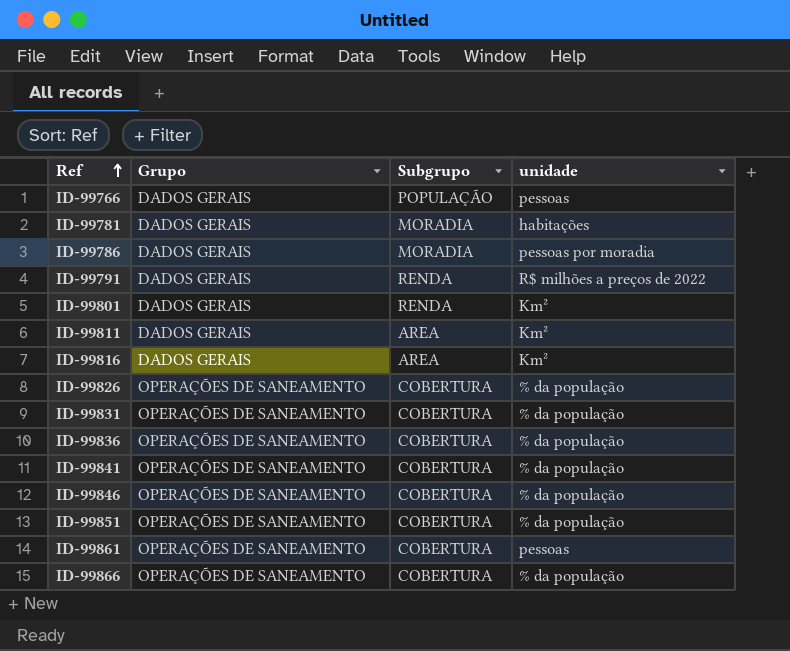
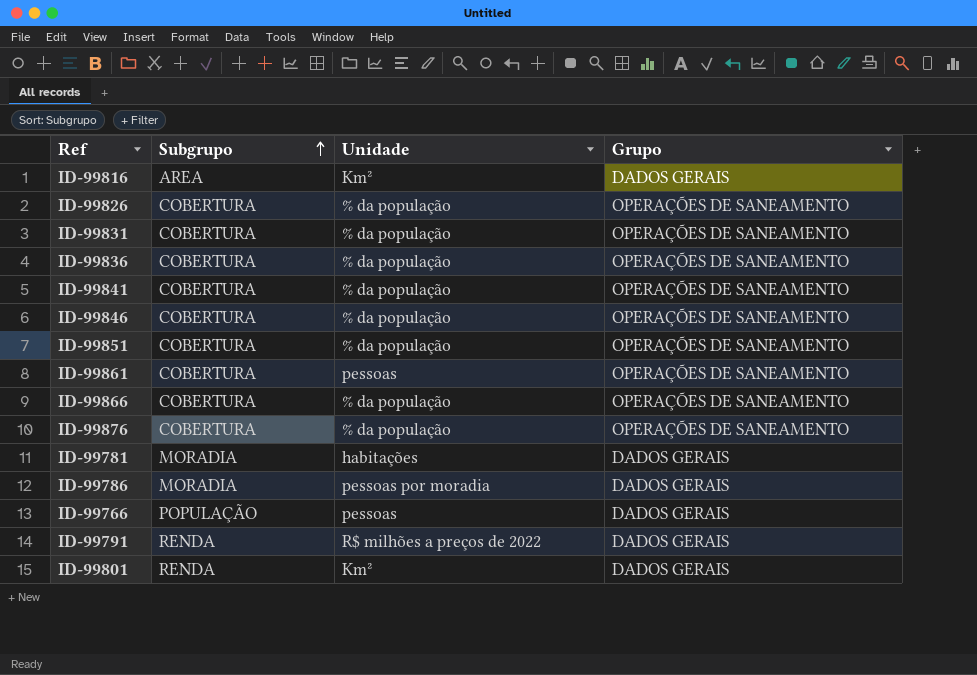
row order: Ref ascending -> Subgrupo ascending
column name: unidade -> Unidade
column Grupo | position: 2 -> 4
row ID-99811: DADOS GERAIS | AREA | Km² -> none
row ID-99876: none -> COBERTURA | % da população | OPERAÇÕES DE SANEAMENTO

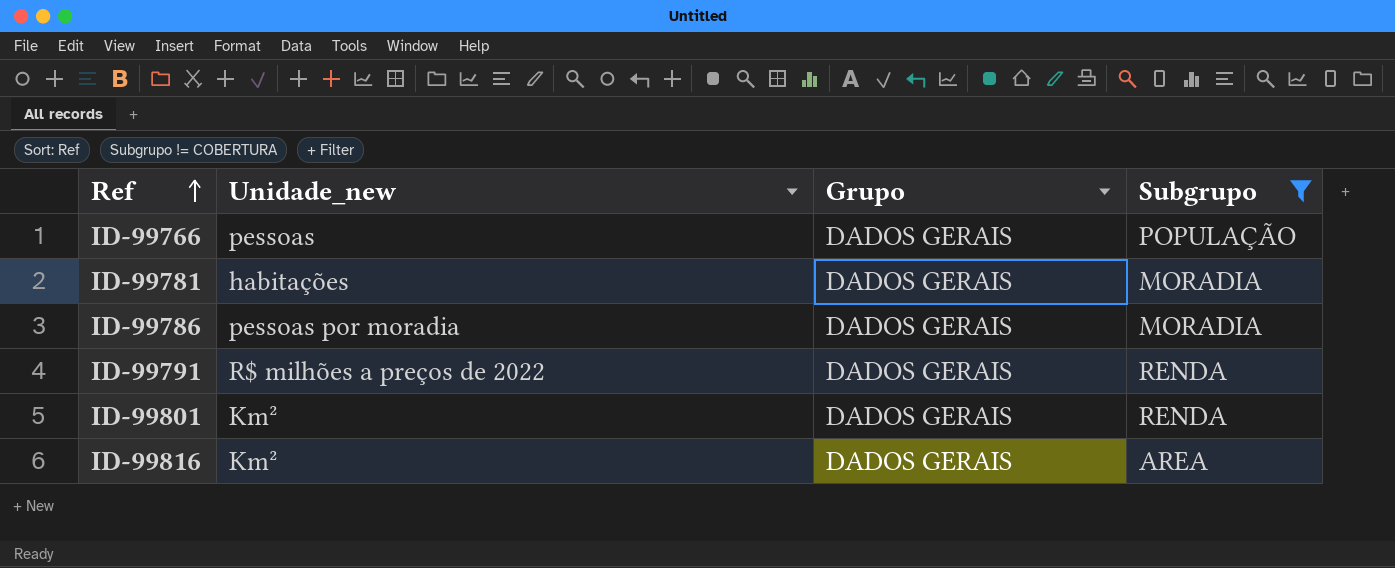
filter: none -> Subgrupo != COBERTURA
row order: Subgrupo ascending -> Ref ascending
column name: Unidade -> Unidade_new
column Subgrupo | position: 2 -> 4

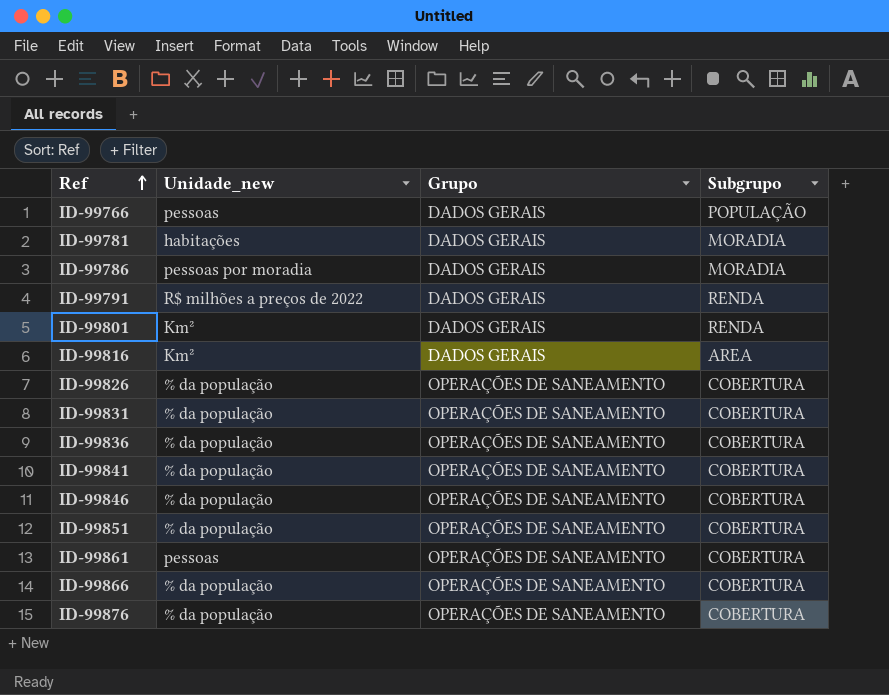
filter: Subgrupo != COBERTURA -> none

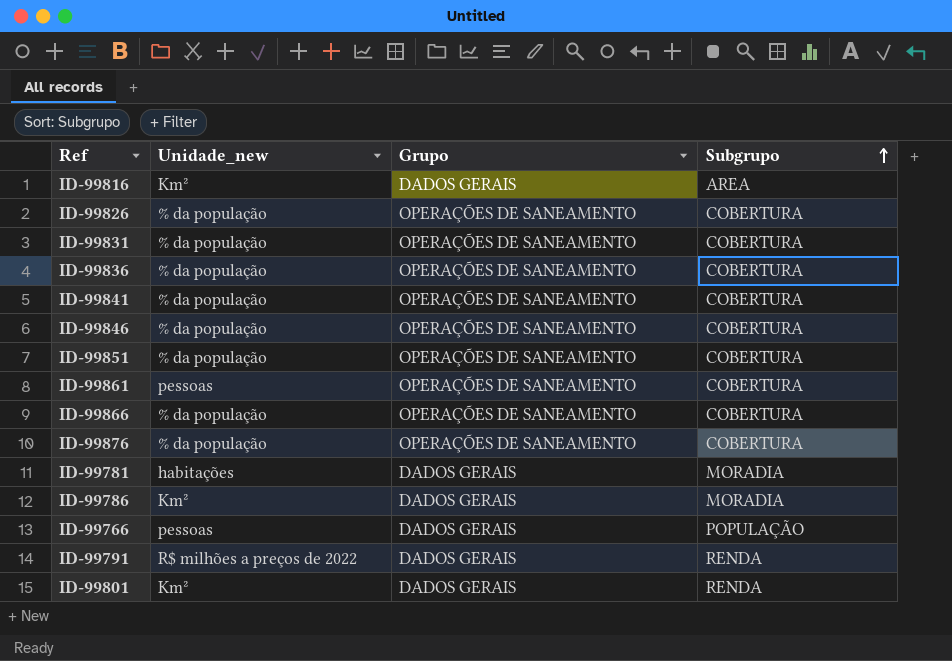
row order: Ref ascending -> Subgrupo ascending
ID-99786 | Unidade_new: pessoas por moradia -> Km²

